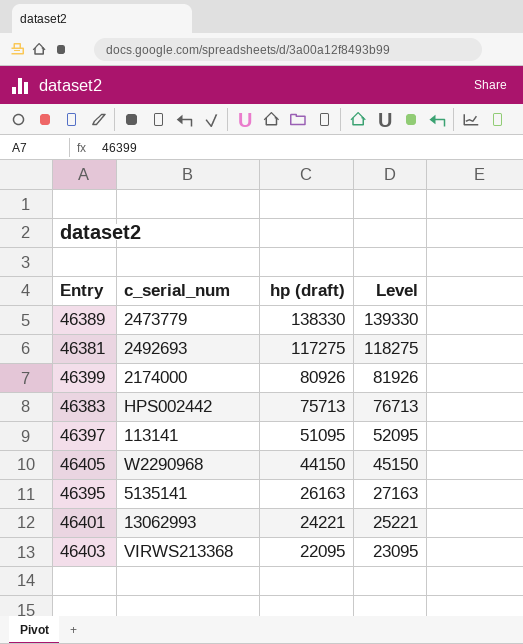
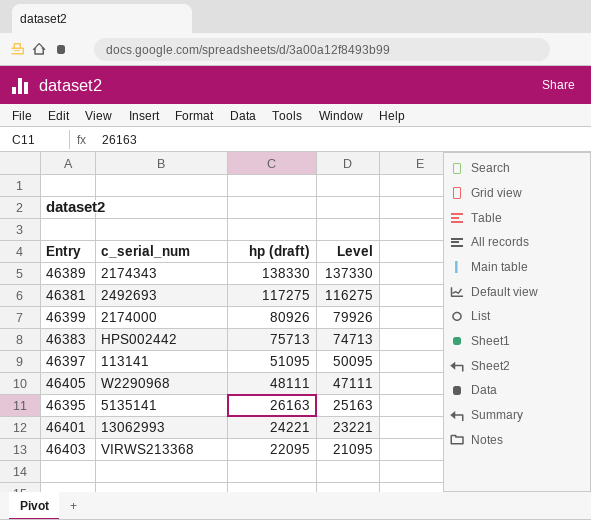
column Level | formula: [hp (draft)] + 1000 -> [hp (draft)] - 1000
46389 | c_serial_num: 2473779 -> 2174343
46405 | hp (draft): 44150 -> 48111

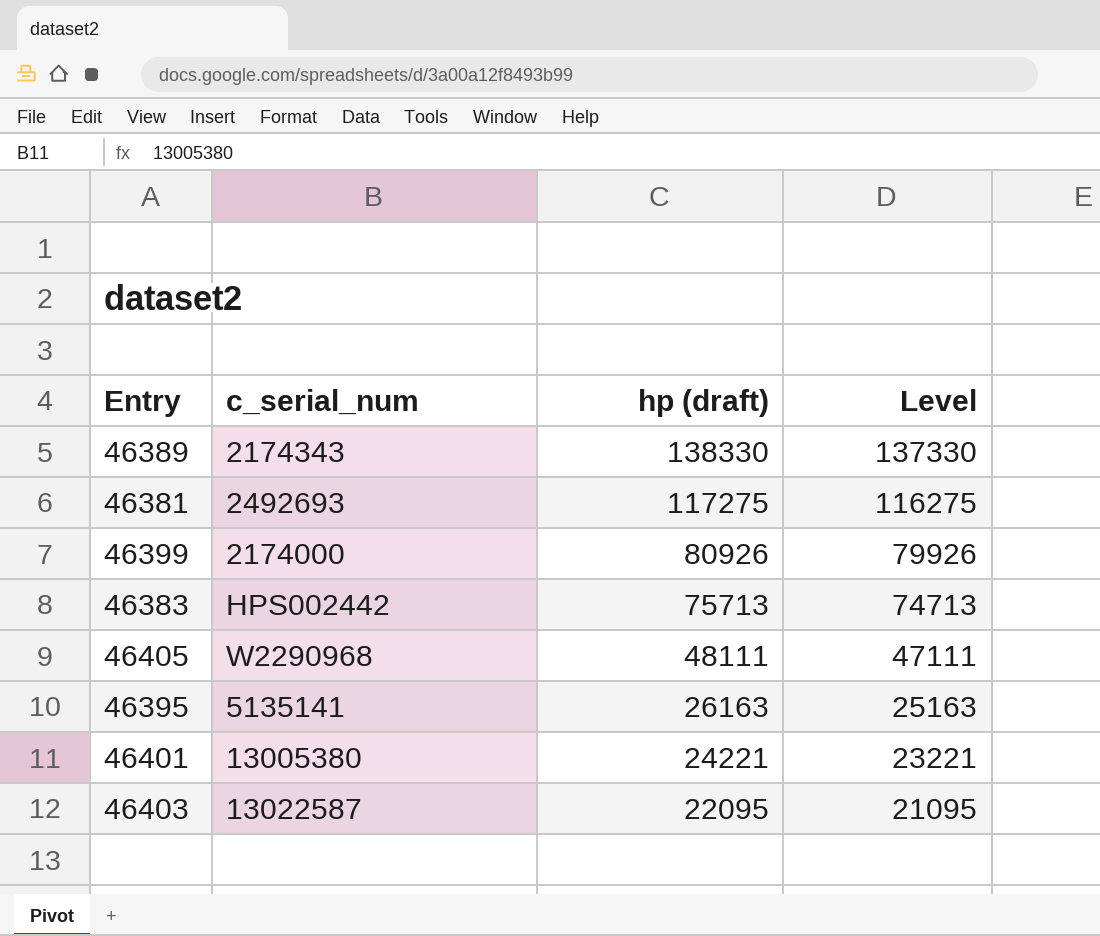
row 46397: 113141 | 51095 | 50095 -> none
46401 | c_serial_num: 13062993 -> 13005380
46403 | c_serial_num: VIRWS213368 -> 13022587

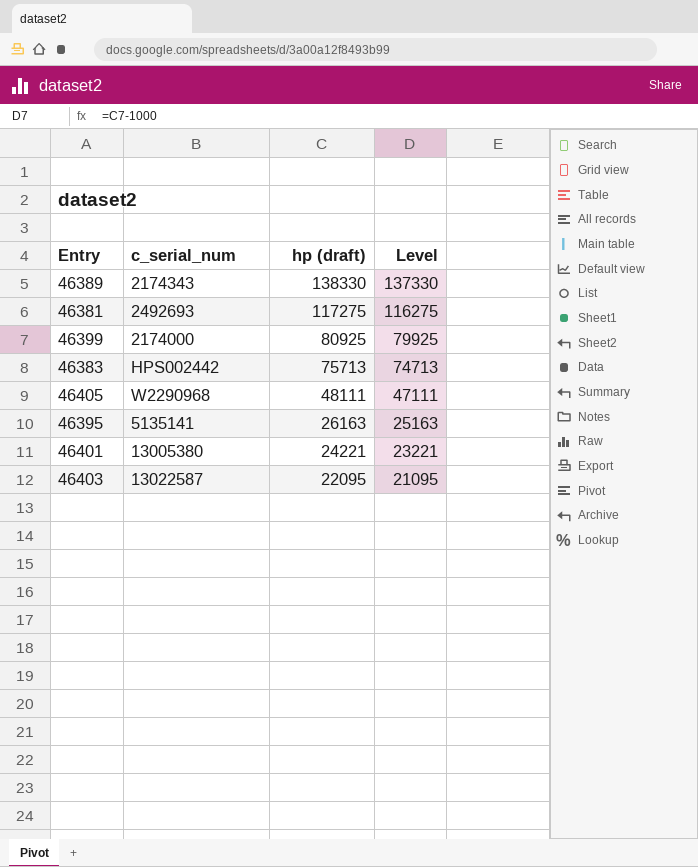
46399 | hp (draft): 80926 -> 80925
46399 | Level: 79926 -> 79925

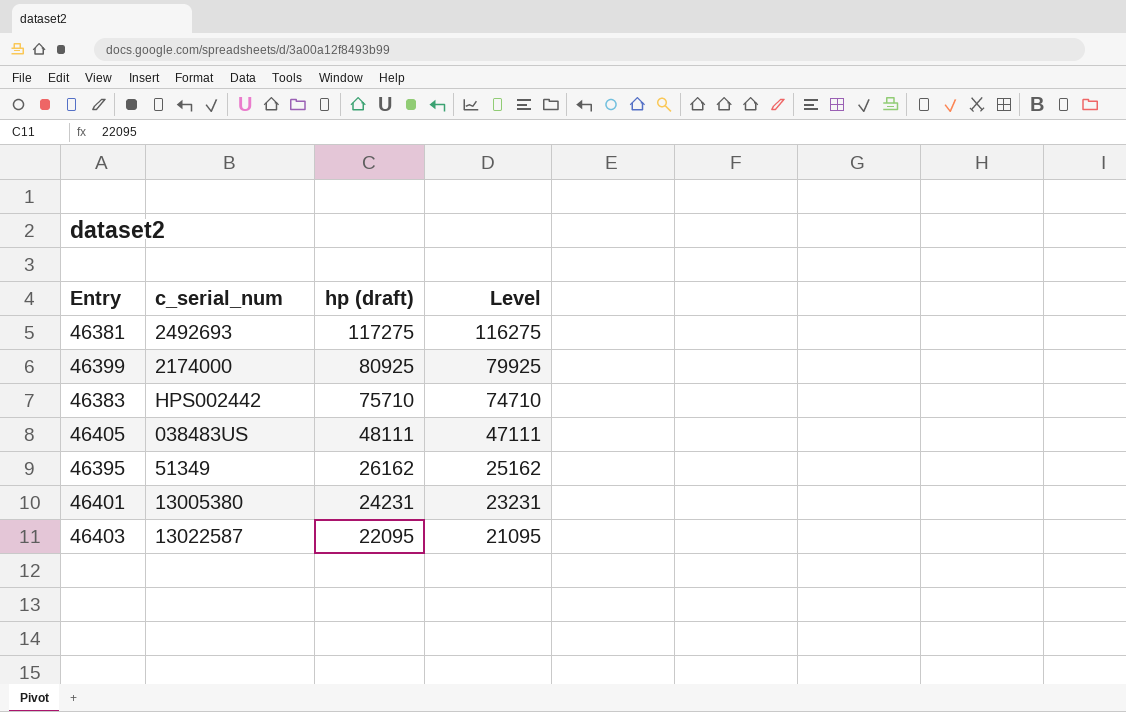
row 46389: 2174343 | 138330 | 137330 -> none
46383 | hp (draft): 75713 -> 75710
46383 | Level: 74713 -> 74710
46405 | c_serial_num: W2290968 -> 038483US
46395 | c_serial_num: 5135141 -> 51349
46395 | hp (draft): 26163 -> 26162
46395 | Level: 25163 -> 25162
46401 | hp (draft): 24221 -> 24231
46401 | Level: 23221 -> 23231

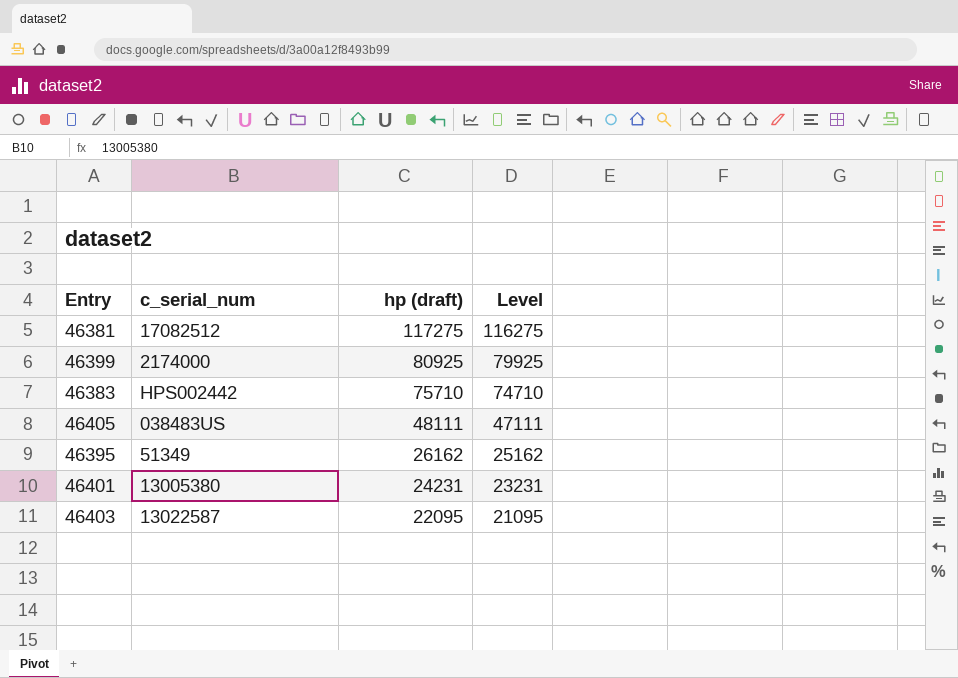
46381 | c_serial_num: 2492693 -> 17082512

